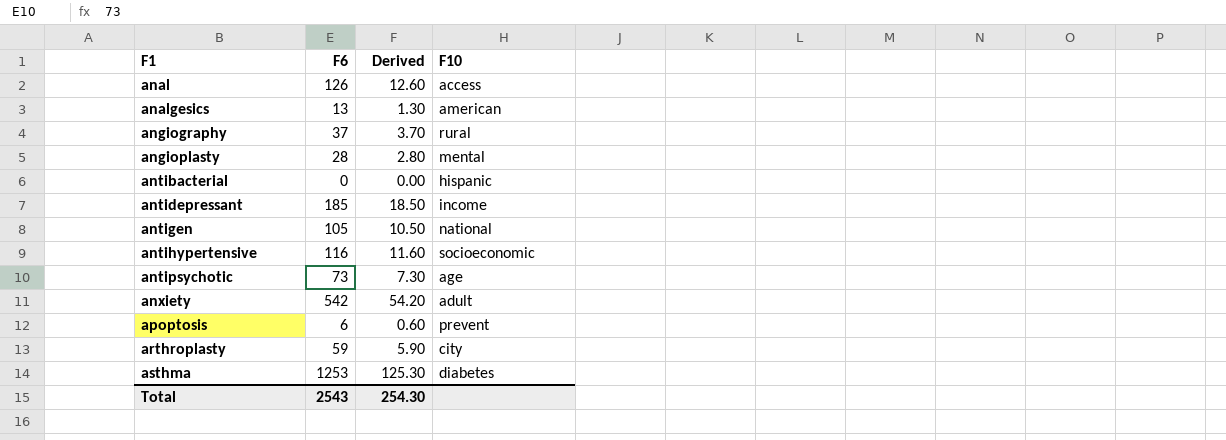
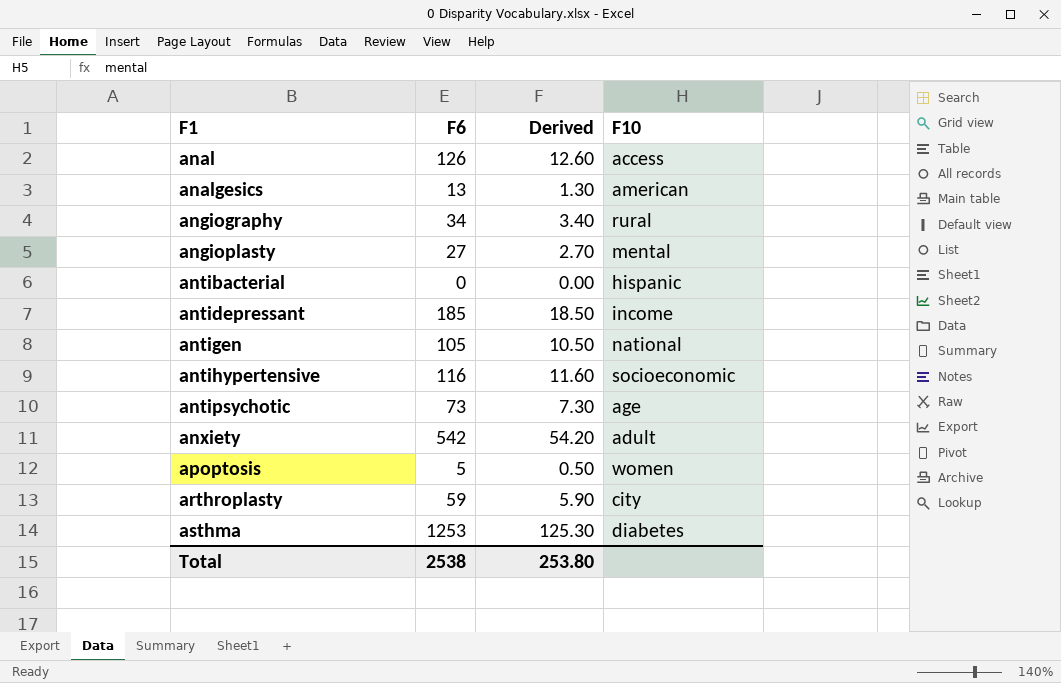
angiography | F6: 37 -> 34
angiography | Derived: 3.70 -> 3.40
angioplasty | F6: 28 -> 27
angioplasty | Derived: 2.80 -> 2.70
apoptosis | F6: 6 -> 5
apoptosis | Derived: 0.60 -> 0.50
apoptosis | F10: prevent -> women
Total | F6: 2543 -> 2538
Total | Derived: 254.30 -> 253.80

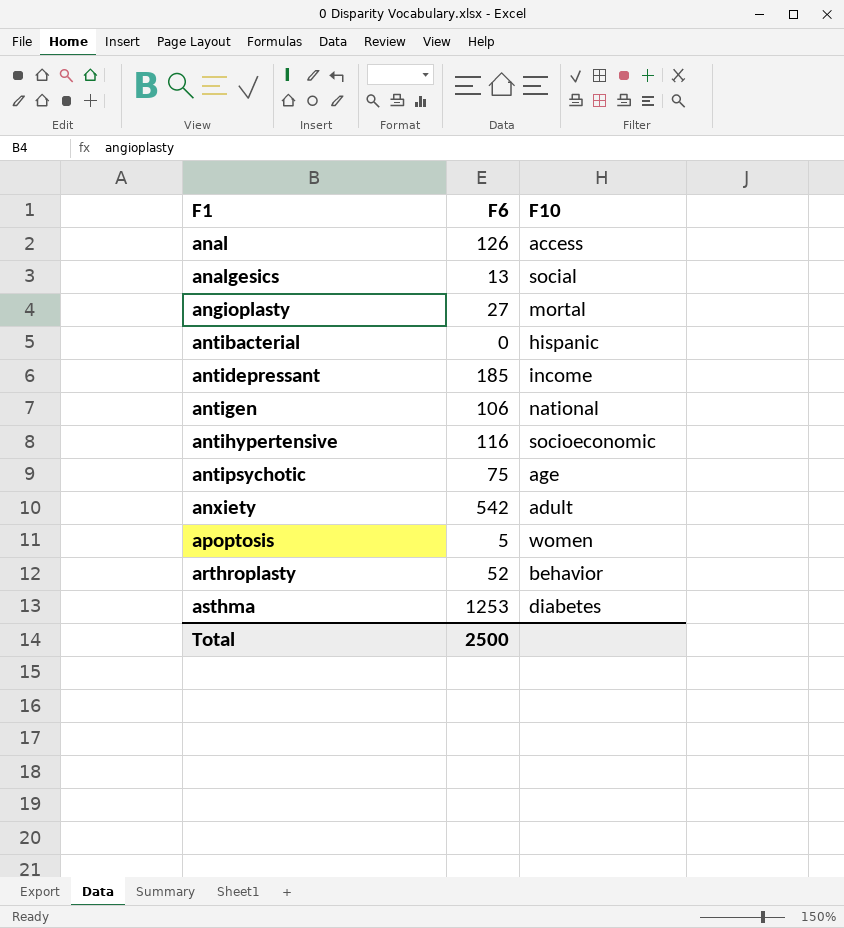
column Derived | formula: [F6] * 0.1 -> none
row angiography: 34 | 3.40 | rural -> none
analgesics | F10: american -> social
angioplasty | F10: mental -> mortal
antigen | F6: 105 -> 106
antipsychotic | F6: 73 -> 75
arthroplasty | F6: 59 -> 52
arthroplasty | F10: city -> behavior
Total | F6: 2538 -> 2500

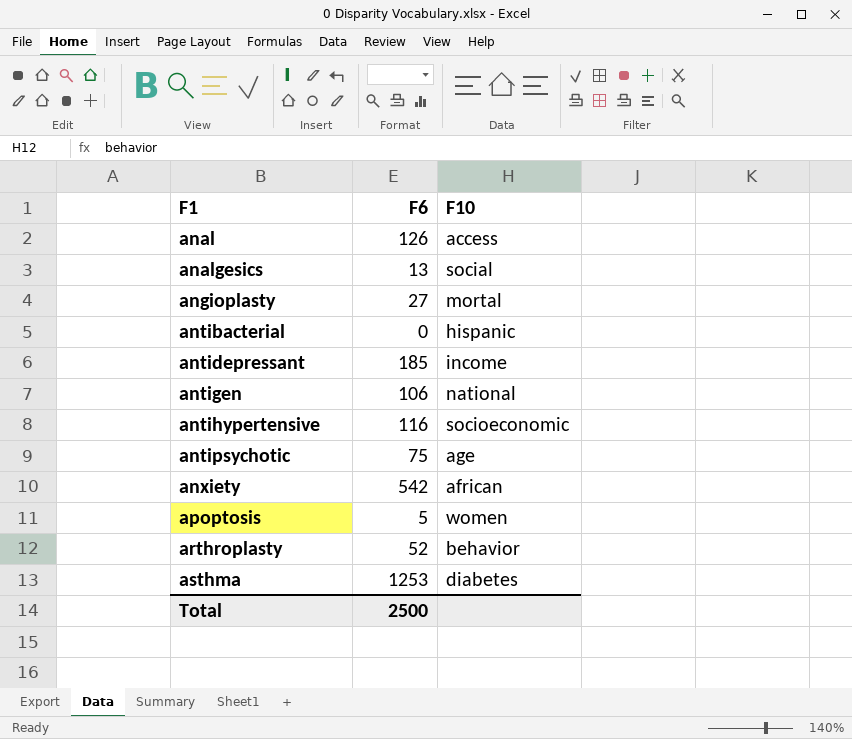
anxiety | F10: adult -> african

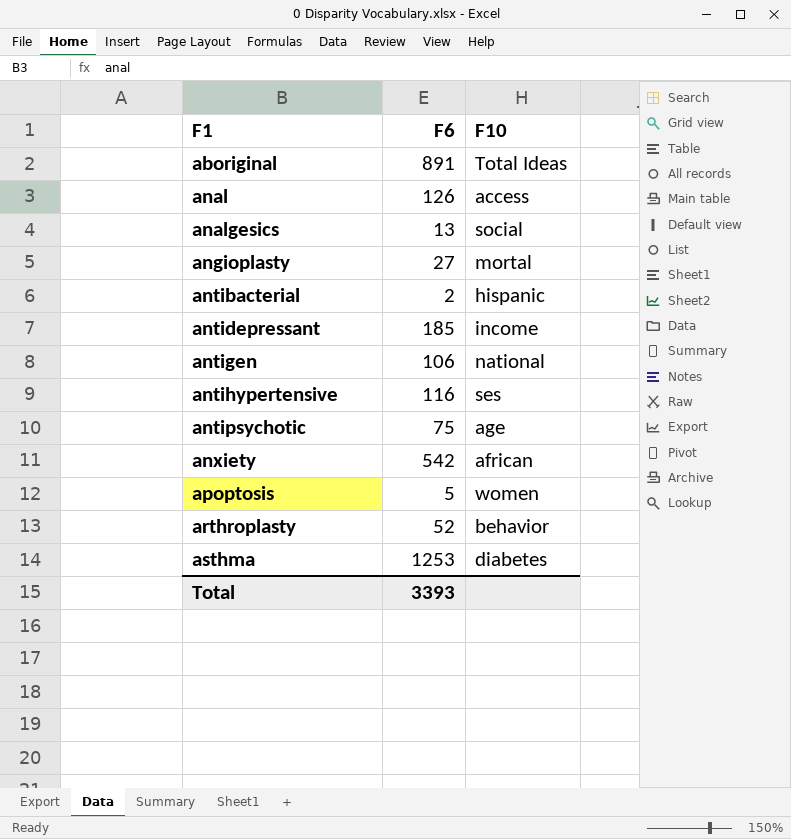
row aboriginal: none -> 891 | Total Ideas
antibacterial | F6: 0 -> 2
antihypertensive | F10: socioeconomic -> ses
Total | F6: 2500 -> 3393

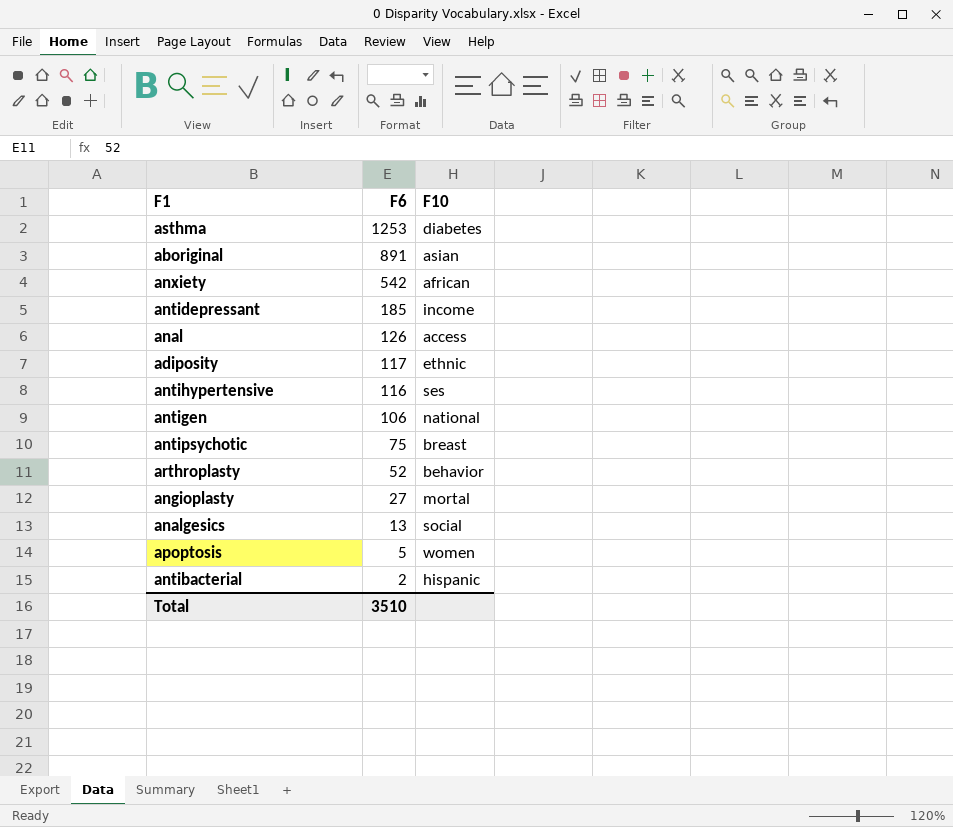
row order: F1 ascending -> F6 descending
aboriginal | F10: Total Ideas -> asian
row adiposity: none -> 117 | ethnic
antipsychotic | F10: age -> breast
Total | F6: 3393 -> 3510

